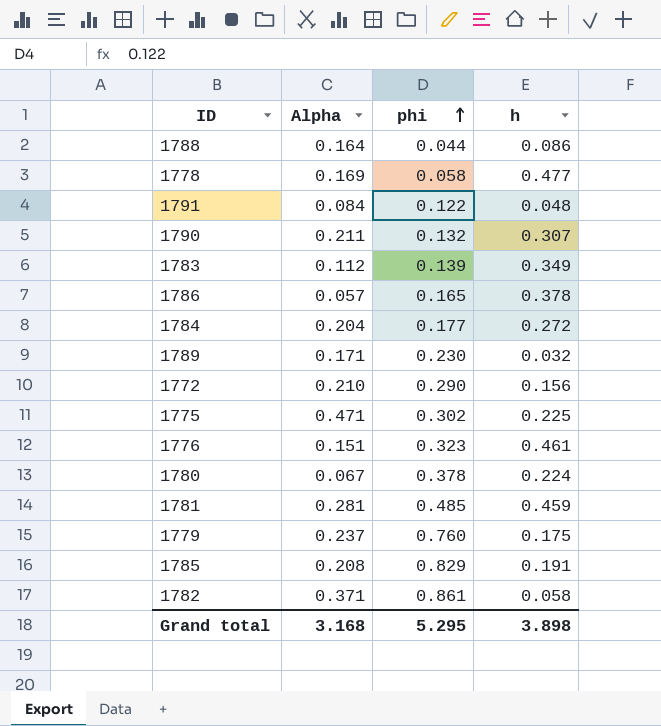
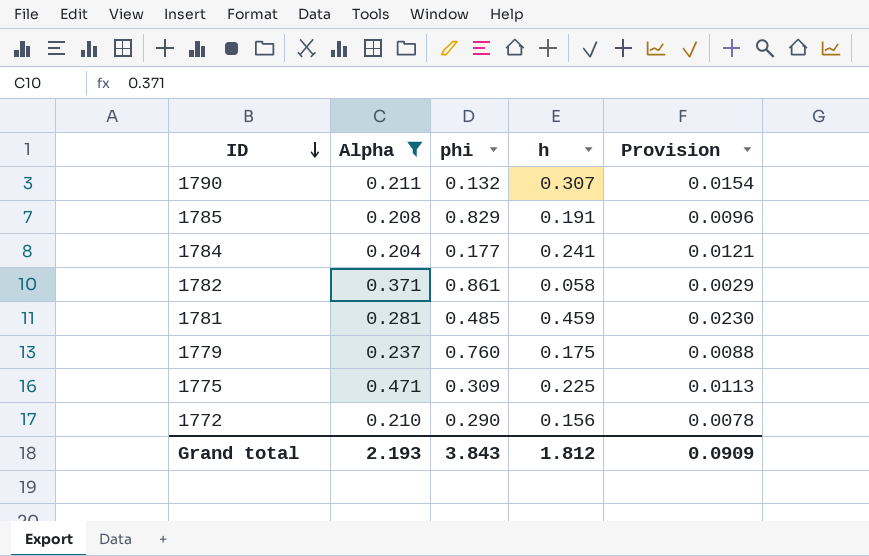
filter: none -> Alpha >= 0.204
row order: phi ascending -> ID descending
column Provision | formula: none -> [h] * 0.05
1784 | h: 0.272 -> 0.241
1775 | phi: 0.302 -> 0.309
Grand total | Alpha: 3.168 -> 2.193
Grand total | phi: 5.295 -> 3.843
Grand total | h: 3.898 -> 1.812

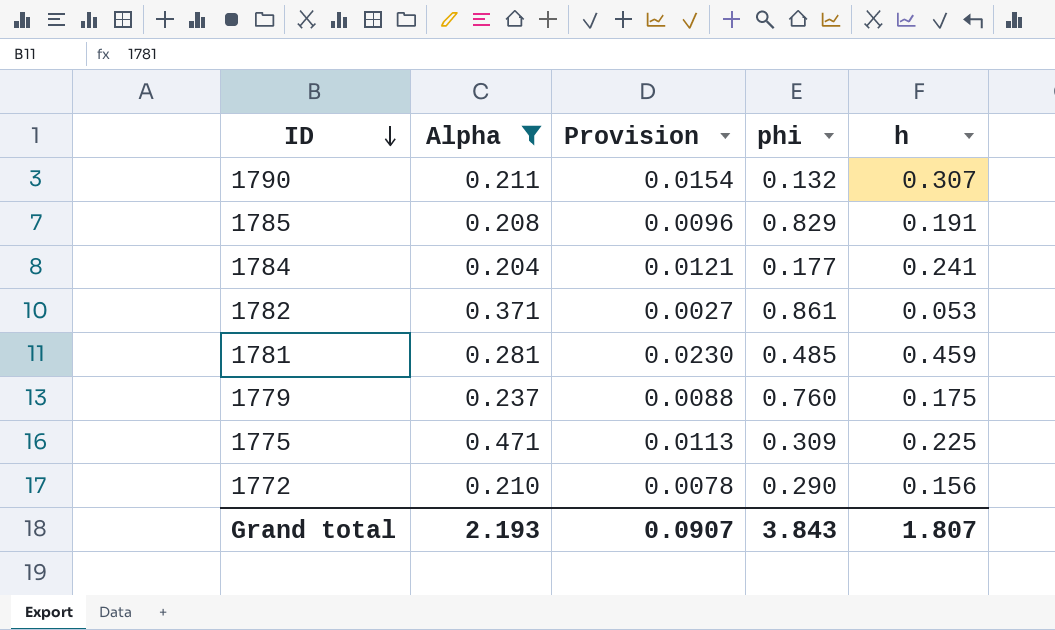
column Provision | position: 5 -> 3
1782 | Provision: 0.0029 -> 0.0027
1782 | h: 0.058 -> 0.053
Grand total | Provision: 0.0909 -> 0.0907
Grand total | h: 1.812 -> 1.807

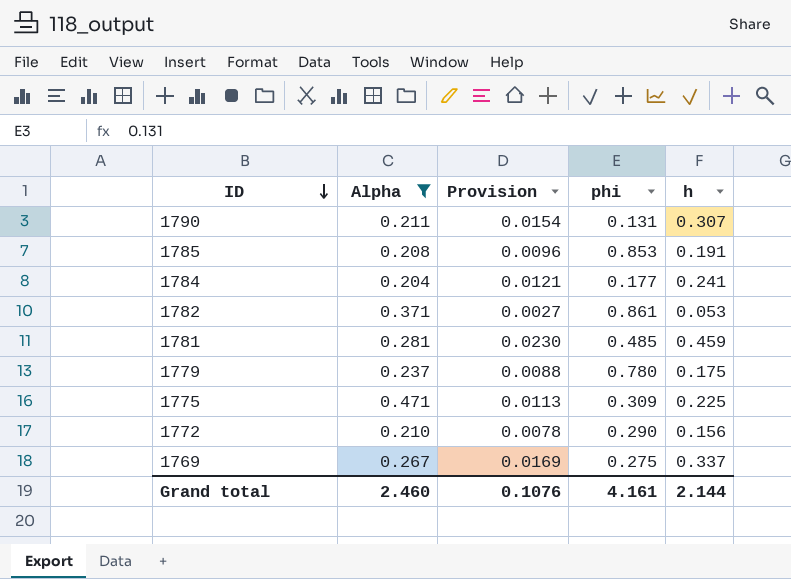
1790 | phi: 0.132 -> 0.131
1785 | phi: 0.829 -> 0.853
1779 | phi: 0.760 -> 0.780
row 1769: none -> 0.267 | 0.0169 | 0.275 | 0.337
Grand total | Alpha: 2.193 -> 2.460
Grand total | Provision: 0.0907 -> 0.1076
Grand total | phi: 3.843 -> 4.161
Grand total | h: 1.807 -> 2.144

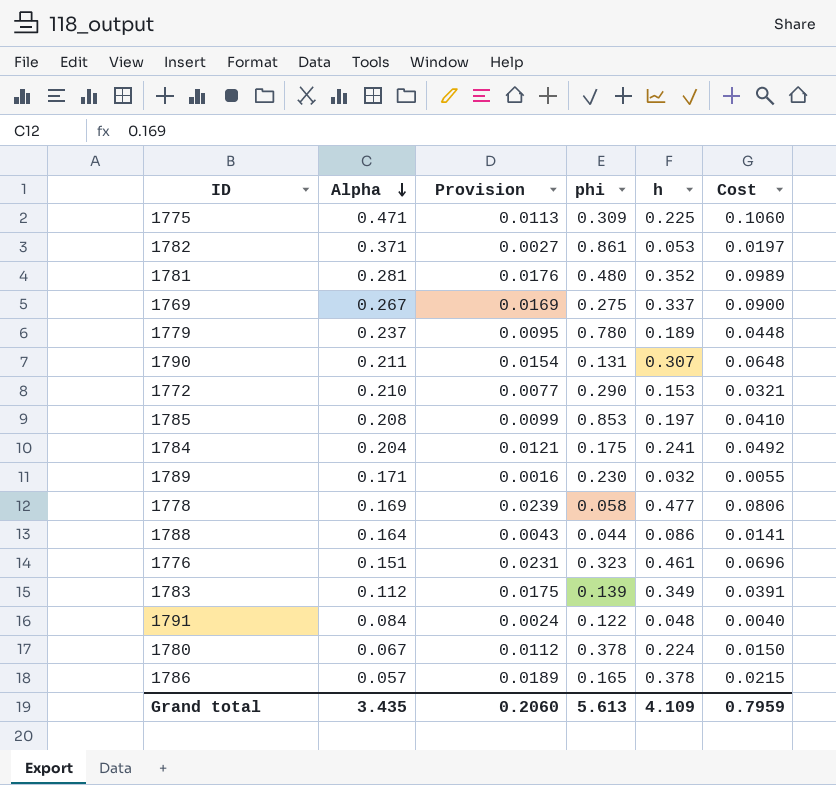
filter: Alpha >= 0.204 -> none
row order: ID descending -> Alpha descending
column Cost | formula: none -> [Alpha] * [h]
1781 | Provision: 0.0230 -> 0.0176
1781 | phi: 0.485 -> 0.480
1781 | h: 0.459 -> 0.352
1779 | Provision: 0.0088 -> 0.0095
1779 | h: 0.175 -> 0.189
1772 | Provision: 0.0078 -> 0.0077
1772 | h: 0.156 -> 0.153
1785 | Provision: 0.0096 -> 0.0099
1785 | h: 0.191 -> 0.197
1784 | phi: 0.177 -> 0.175
Grand total | Alpha: 2.460 -> 3.435
Grand total | Provision: 0.1076 -> 0.2060
Grand total | phi: 4.161 -> 5.613
Grand total | h: 2.144 -> 4.109

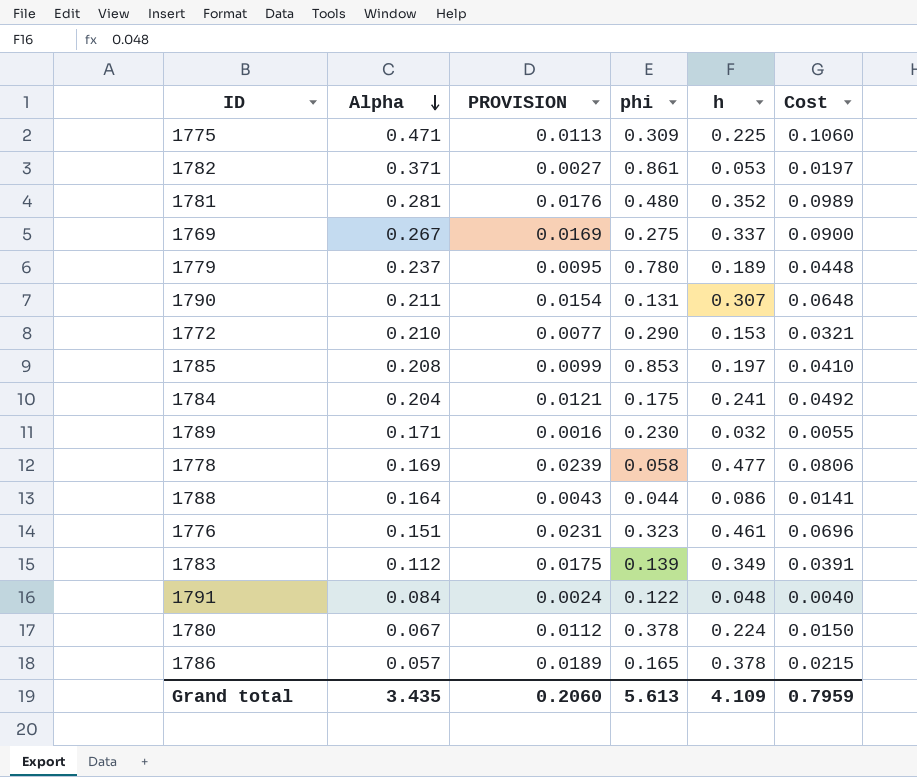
column name: Provision -> PROVISION

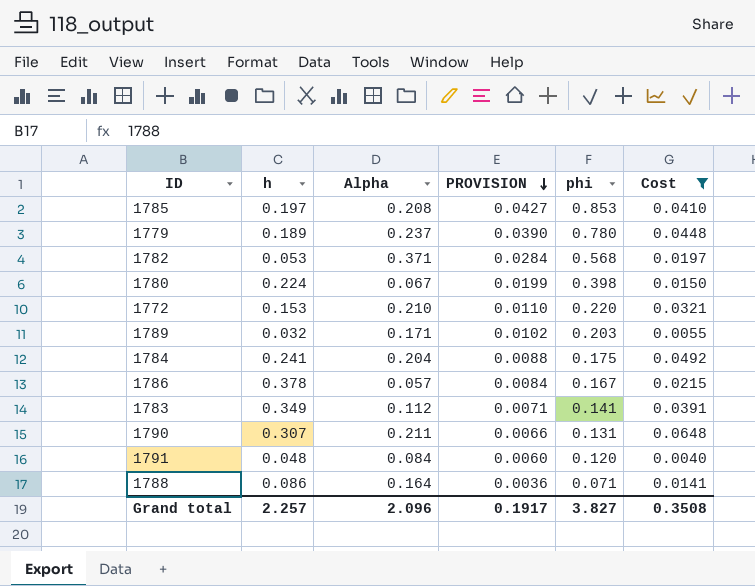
filter: none -> Cost <= 0.0648
row order: Alpha descending -> PROVISION descending
column h | position: 5 -> 2
column PROVISION | formula: [h] * 0.05 -> [phi] * 0.05
1782 | phi: 0.861 -> 0.568
1780 | phi: 0.378 -> 0.398
1772 | phi: 0.290 -> 0.220
1789 | phi: 0.230 -> 0.203
1786 | phi: 0.165 -> 0.167
1783 | phi: 0.139 -> 0.141
1791 | phi: 0.122 -> 0.120
1788 | phi: 0.044 -> 0.071
Grand total | h: 4.109 -> 2.257
Grand total | Alpha: 3.435 -> 2.096
Grand total | PROVISION: 0.2060 -> 0.1917
Grand total | phi: 5.613 -> 3.827
Grand total | Cost: 0.7959 -> 0.3508

